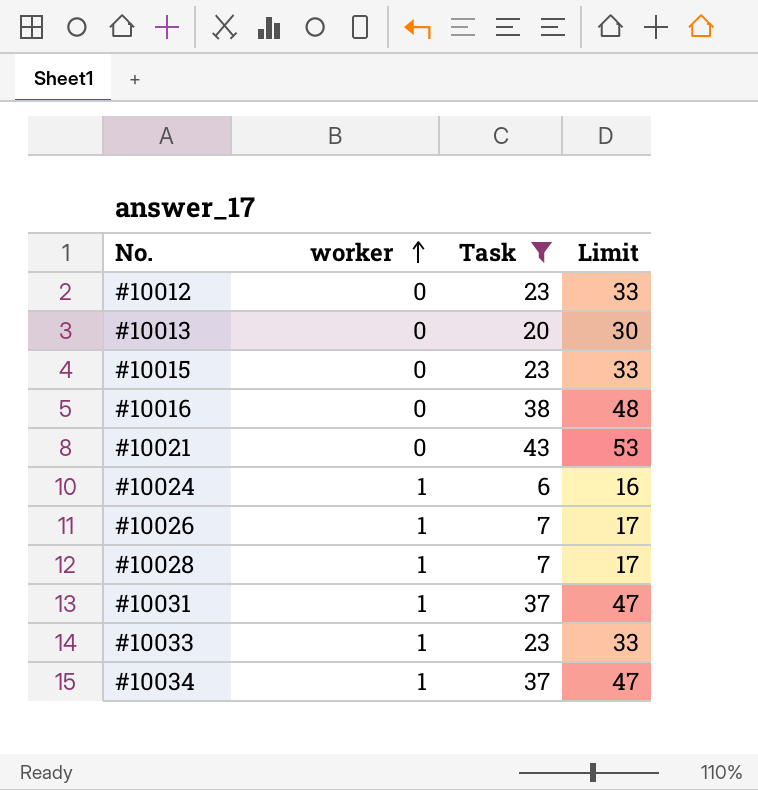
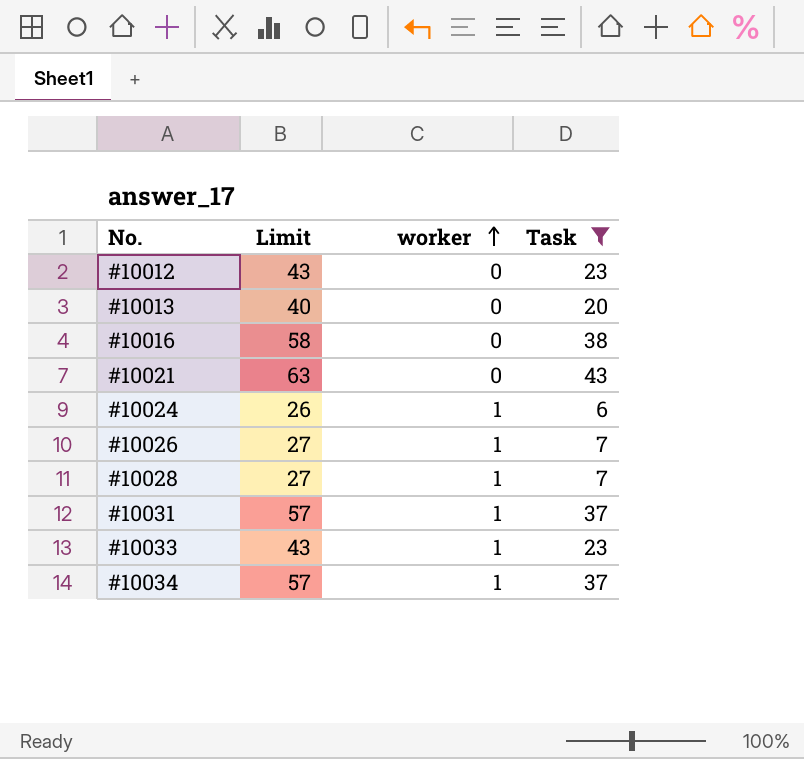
column Limit | formula: [Task] + 10 -> [Task] + 20
column Limit | position: 4 -> 2
row #10015: 0 | 23 | 33 -> none

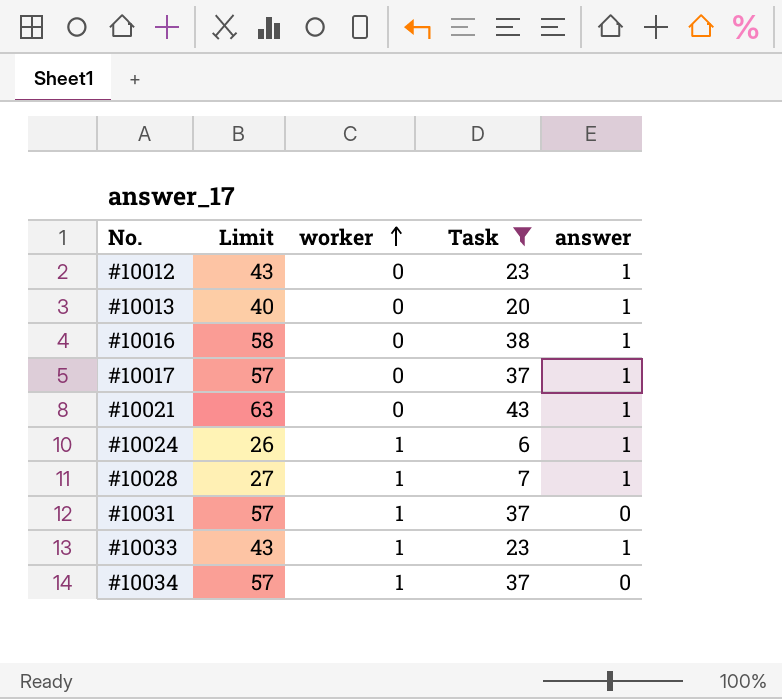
column answer | position: none -> 5
row #10026: 27 | 1 | 7 -> none
row #10017: none -> 57 | 0 | 37 | 1

